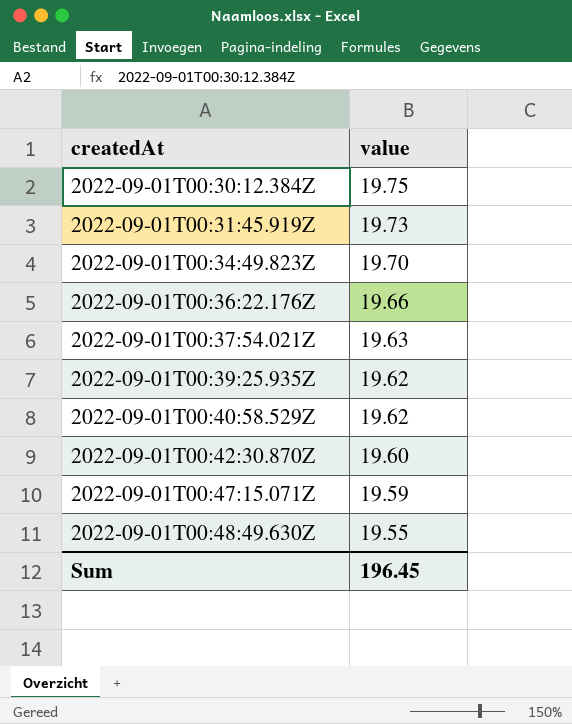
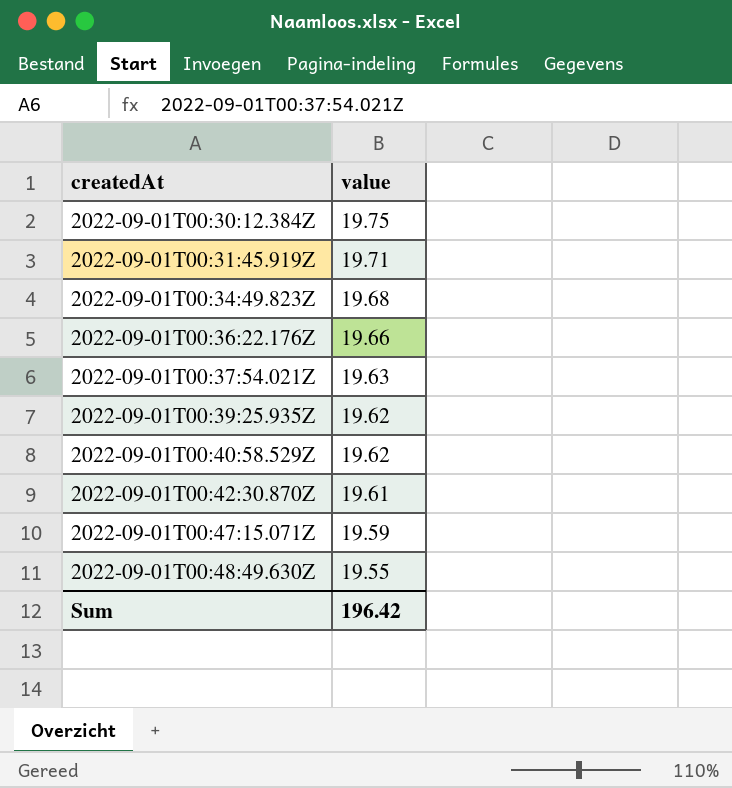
2022-09-01T00:31:45.919Z | value: 19.73 -> 19.71
2022-09-01T00:34:49.823Z | value: 19.70 -> 19.68
2022-09-01T00:42:30.870Z | value: 19.60 -> 19.61
Sum | value: 196.45 -> 196.42

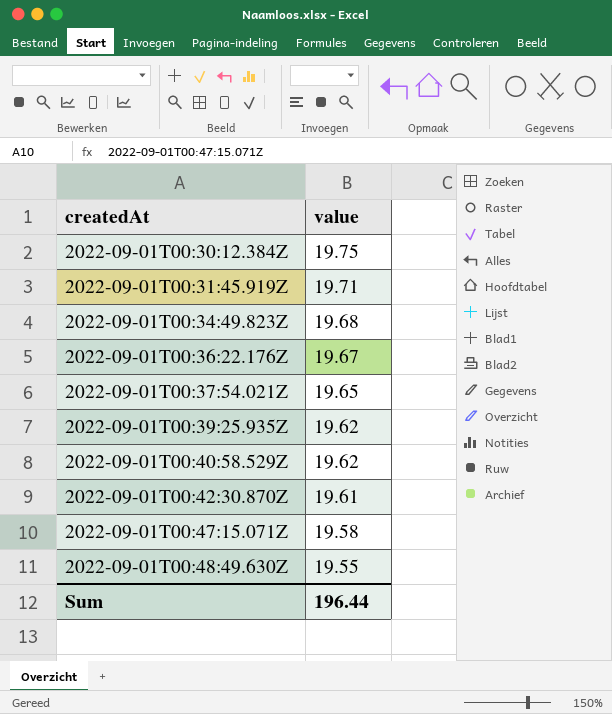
2022-09-01T00:36:22.176Z | value: 19.66 -> 19.67
2022-09-01T00:37:54.021Z | value: 19.63 -> 19.65
2022-09-01T00:47:15.071Z | value: 19.59 -> 19.58
Sum | value: 196.42 -> 196.44

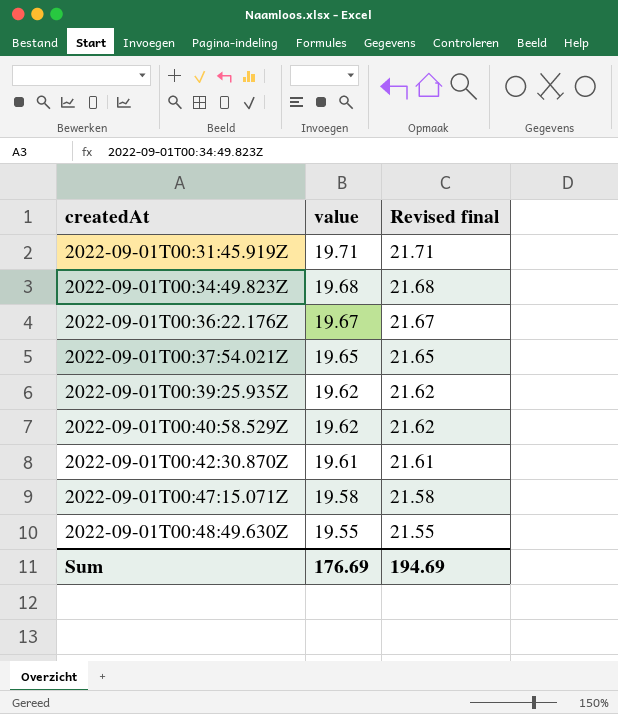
column Revised final | formula: none -> [value] + 2
row 2022-09-01T00:30:12.384Z: 19.75 -> none
Sum | value: 196.44 -> 176.69

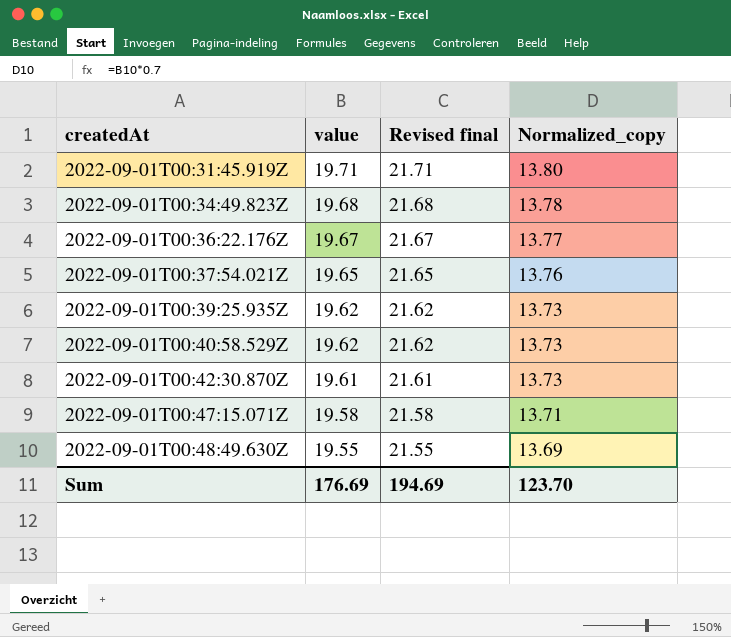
column Normalized_copy | formula: none -> [value] * 0.7

